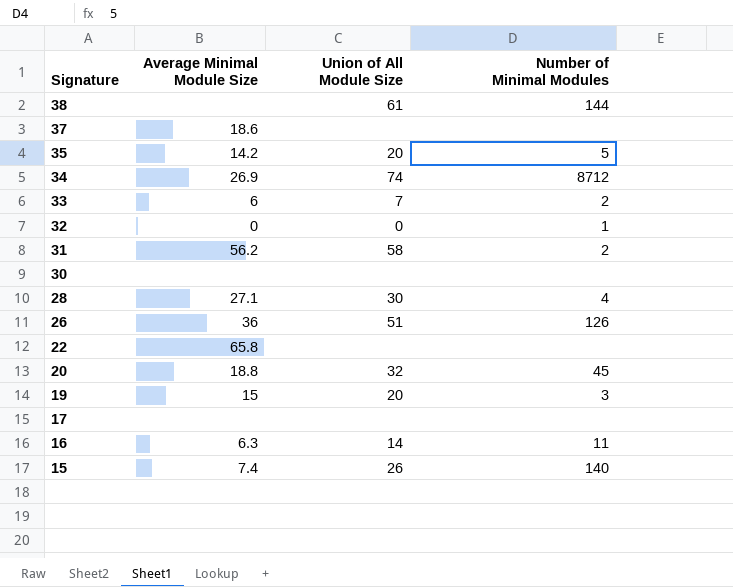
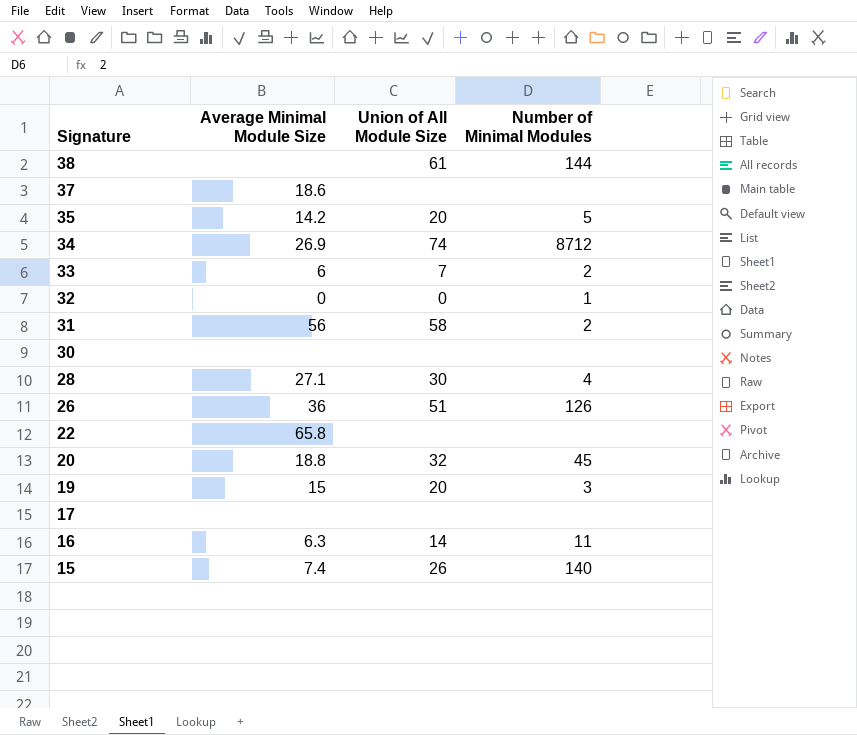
31 | Average Minimal Module Size: 56.2 -> 56

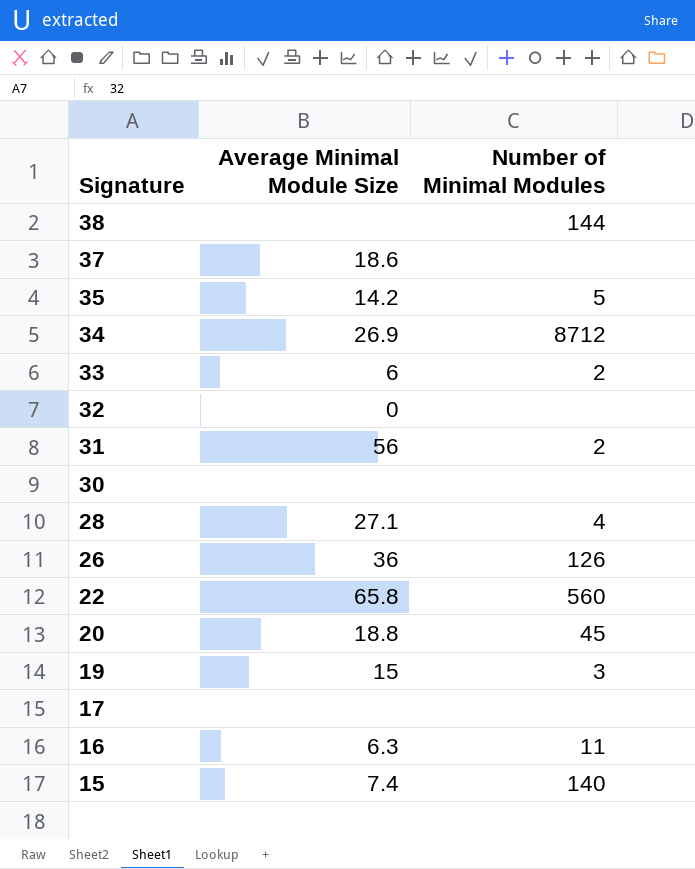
column Union of All Module Size | position: 3 -> none
32 | Number of Minimal Modules: 1 -> none
22 | Number of Minimal Modules: none -> 560

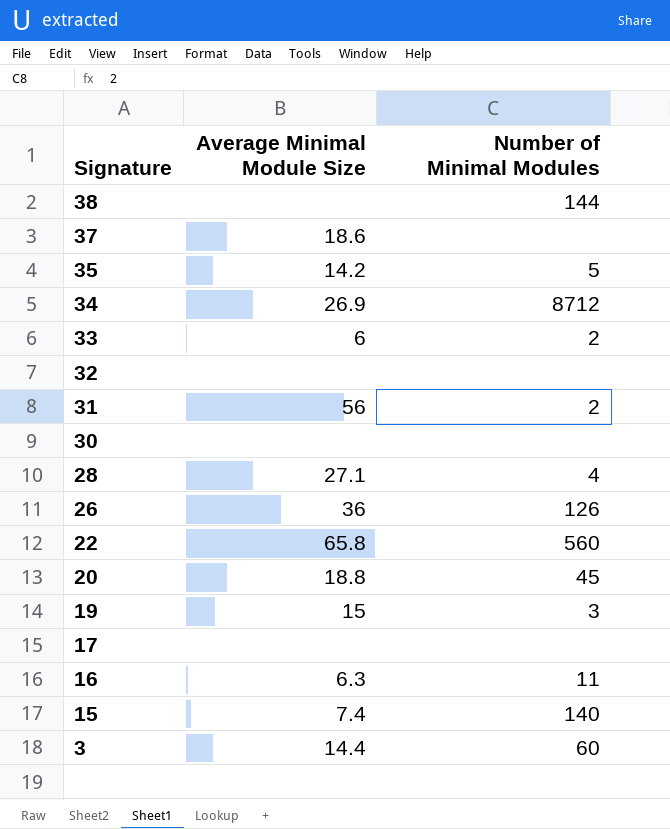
32 | Average Minimal Module Size: 0 -> none
row 3: none -> 14.4 | 60

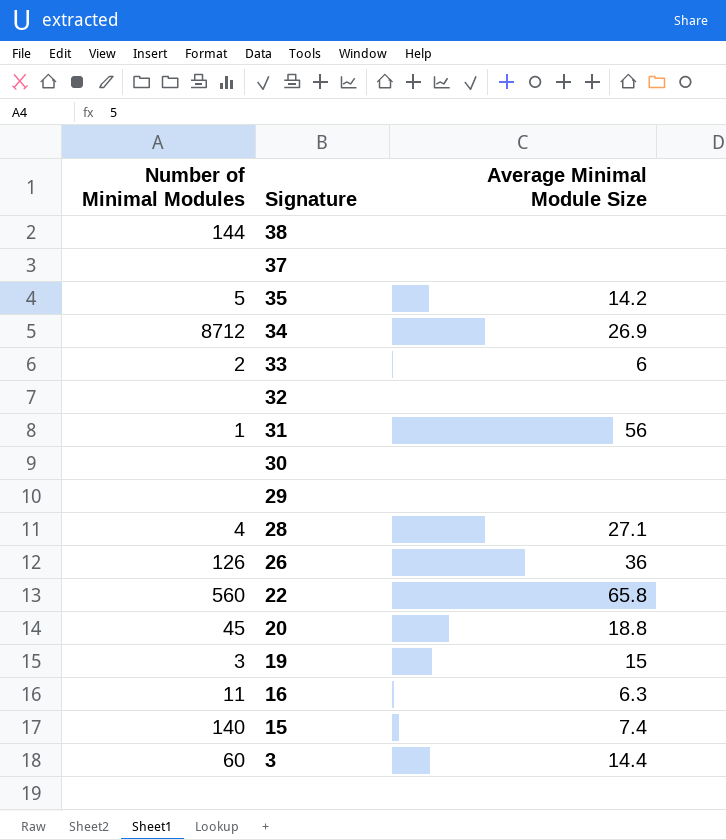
column Number of Minimal Modules | position: 3 -> 1
row 17: none | none -> none
37 | Average Minimal Module Size: 18.6 -> none
31 | Number of Minimal Modules: 2 -> 1
row 29: none -> none | none

